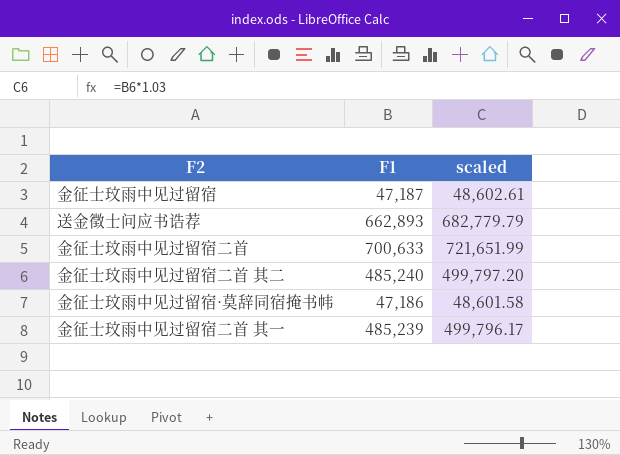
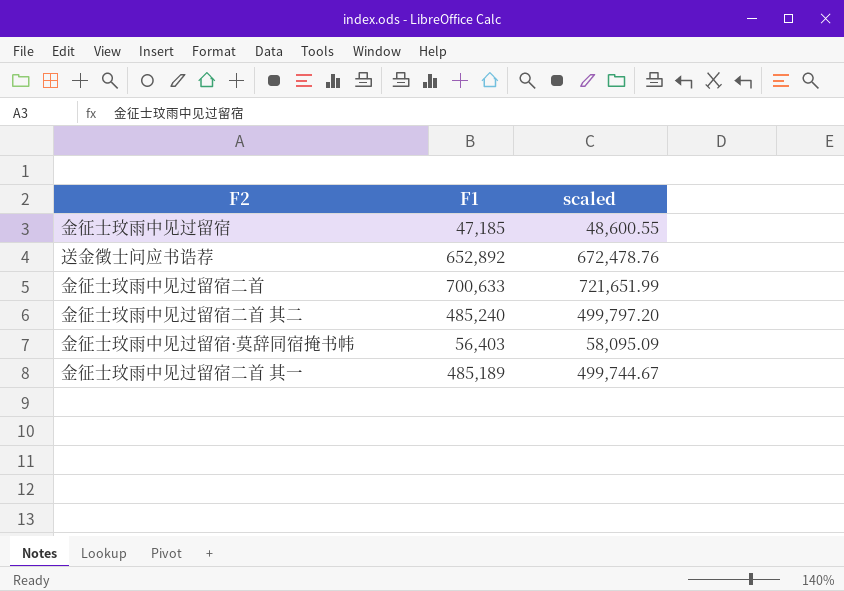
金征士玟雨中见过留宿 | F1: 47,187 -> 47,185
金征士玟雨中见过留宿 | scaled: 48,602.61 -> 48,600.55
送金徵士问应书诰荐 | F1: 662,893 -> 652,892
送金徵士问应书诰荐 | scaled: 682,779.79 -> 672,478.76
金征士玟雨中见过留宿·莫辞同宿掩书帏 | F1: 47,186 -> 56,403
金征士玟雨中见过留宿·莫辞同宿掩书帏 | scaled: 48,601.58 -> 58,095.09
金征士玟雨中见过留宿二首 其一 | F1: 485,239 -> 485,189
金征士玟雨中见过留宿二首 其一 | scaled: 499,796.17 -> 499,744.67

